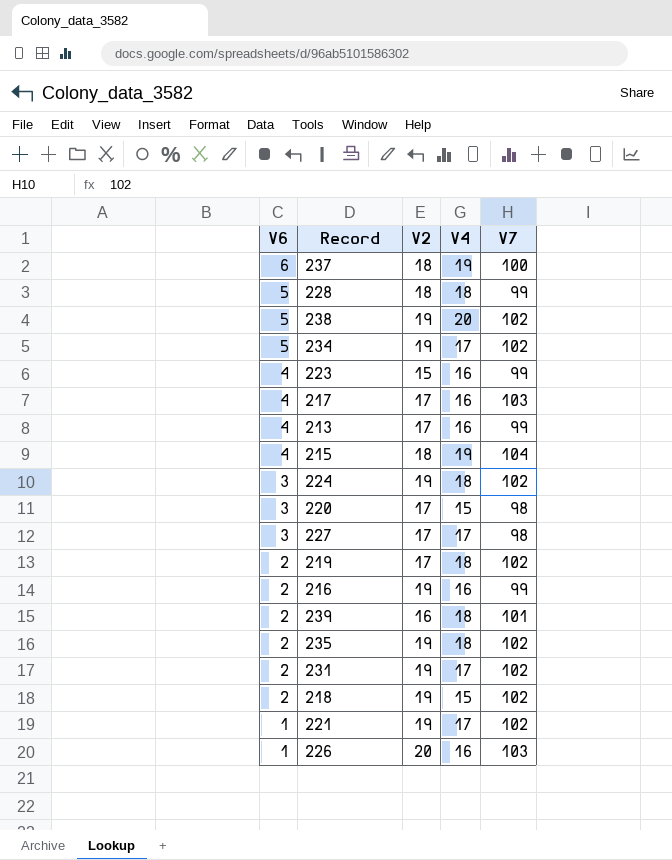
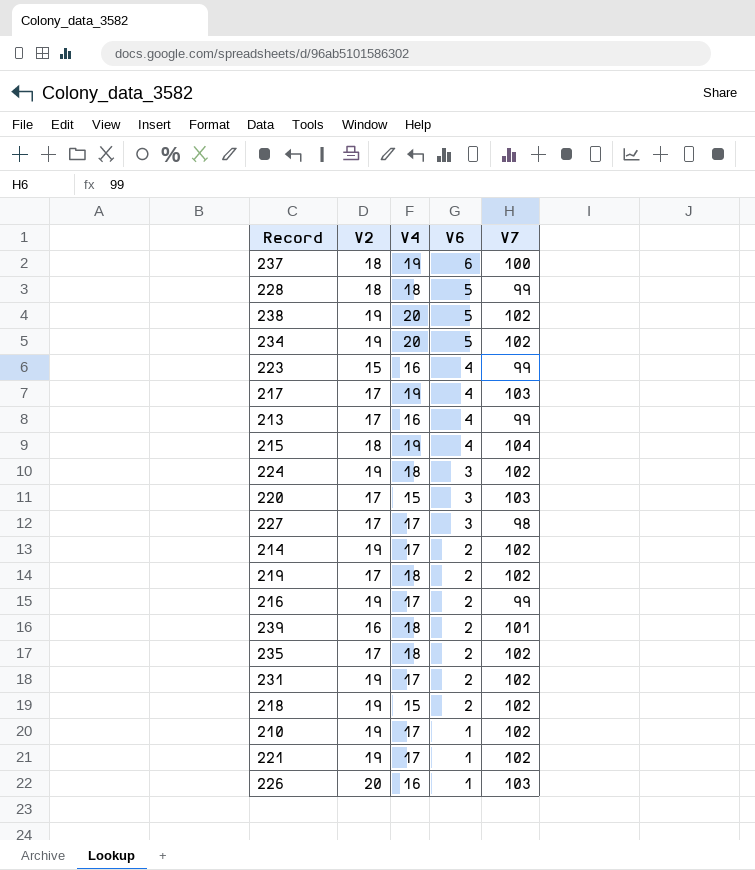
column V6 | position: 1 -> 4
234 | V4: 17 -> 20
217 | V4: 16 -> 19
220 | V7: 98 -> 103
row 214: none -> 19 | 17 | 2 | 102
216 | V4: 16 -> 17
235 | V2: 19 -> 17
row 210: none -> 19 | 17 | 1 | 102

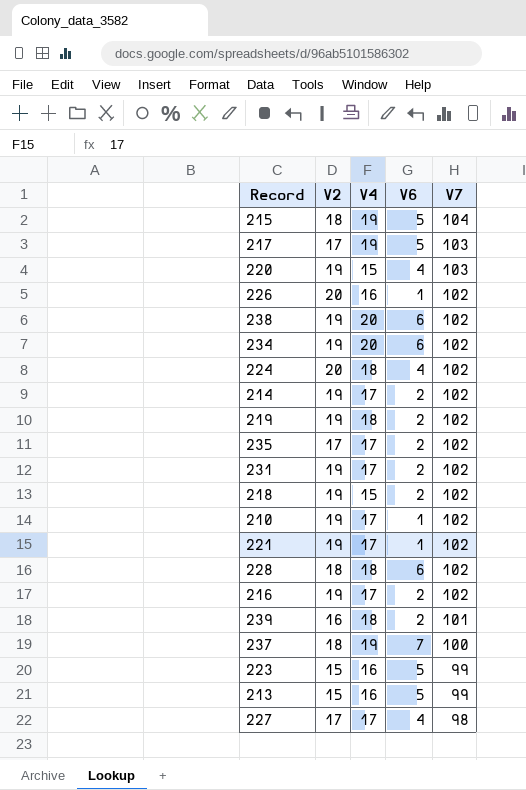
row order: V6 descending -> V7 descending
215 | V6: 4 -> 5
217 | V6: 4 -> 5
220 | V2: 17 -> 19
220 | V6: 3 -> 4
226 | V7: 103 -> 102
238 | V6: 5 -> 6
234 | V6: 5 -> 6
224 | V2: 19 -> 20
224 | V6: 3 -> 4
219 | V2: 17 -> 19
235 | V4: 18 -> 17
228 | V6: 5 -> 6
228 | V7: 99 -> 102
216 | V7: 99 -> 102
237 | V6: 6 -> 7
223 | V6: 4 -> 5
213 | V2: 17 -> 15
213 | V6: 4 -> 5
227 | V6: 3 -> 4

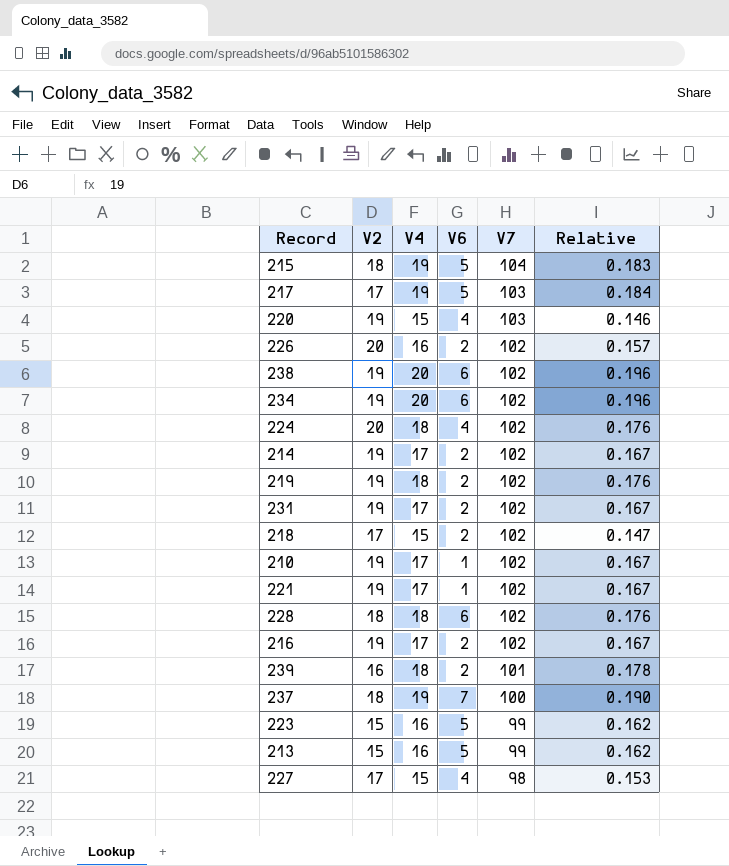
column Relative | formula: none -> [V4] / [V7]
row 235: 17 | 17 | 2 | 102 -> none
226 | V6: 1 -> 2
218 | V2: 19 -> 17
227 | V4: 17 -> 15

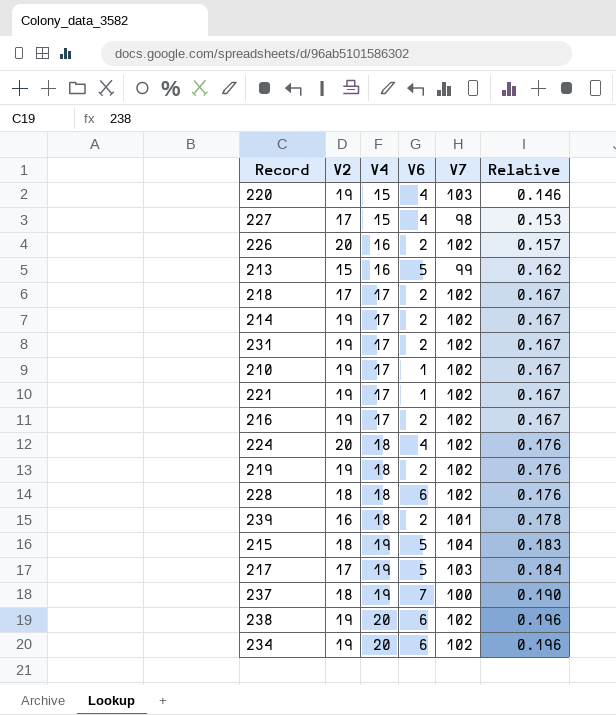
row order: V7 descending -> V4 ascending
row 223: 15 | 16 | 5 | 99 | 0.162 -> none
218 | V4: 15 -> 17
218 | Relative: 0.147 -> 0.167

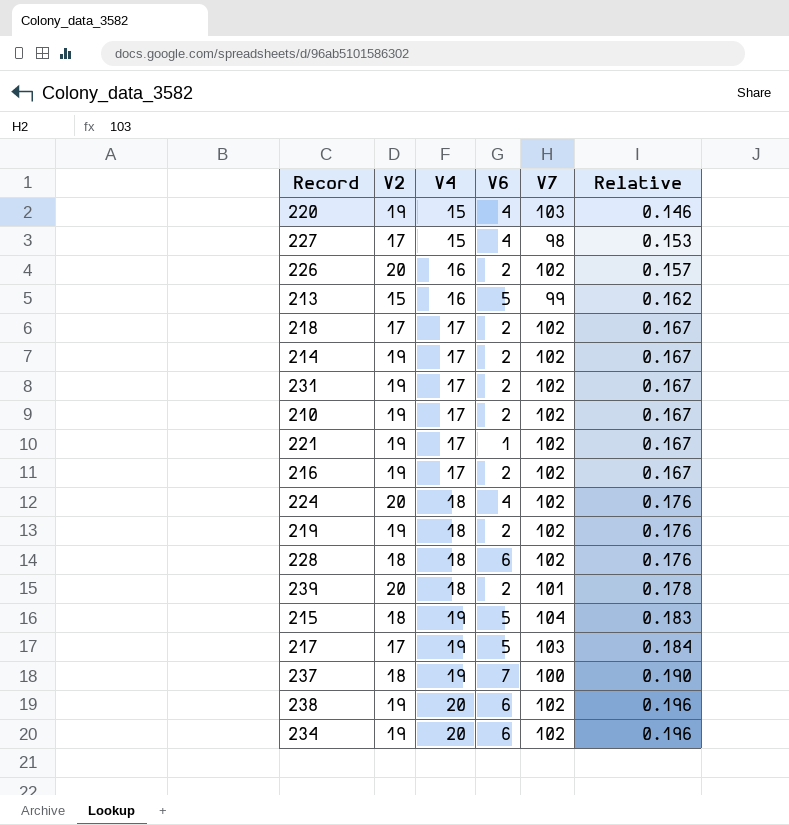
210 | V6: 1 -> 2
239 | V2: 16 -> 20

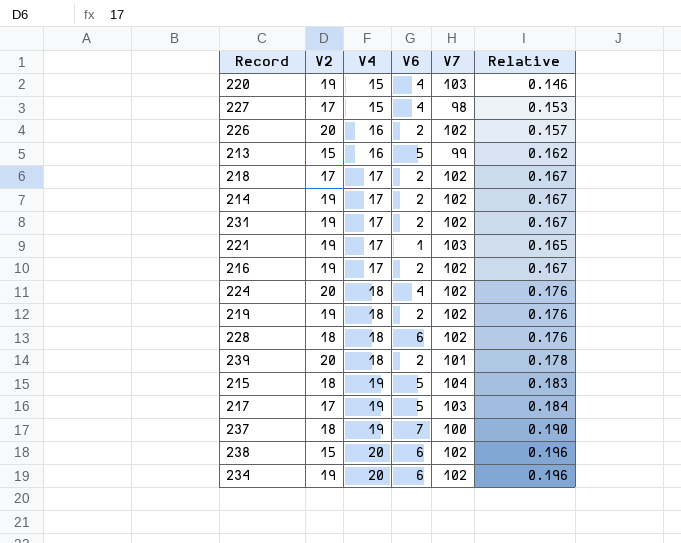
row 210: 19 | 17 | 2 | 102 | 0.167 -> none
221 | V7: 102 -> 103
221 | Relative: 0.167 -> 0.165
238 | V2: 19 -> 15

